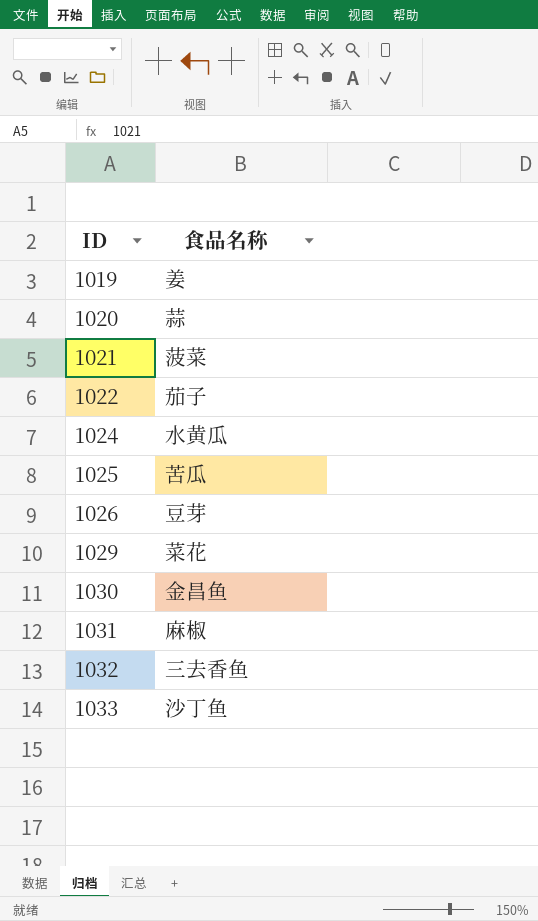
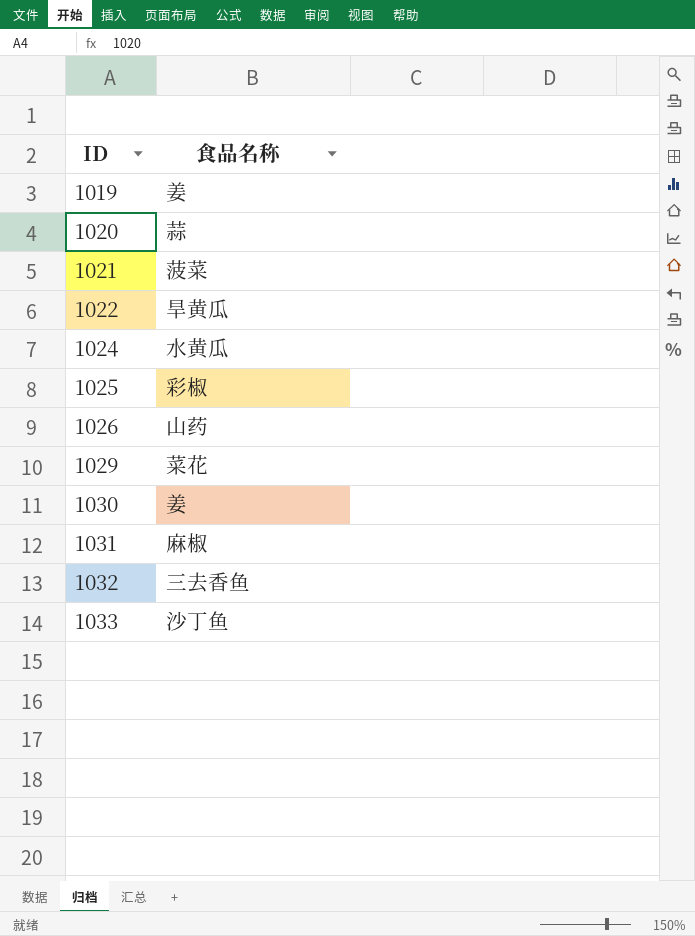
1022 | 食品名称: 茄子 -> 旱黄瓜
1025 | 食品名称: 苦瓜 -> 彩椒
1026 | 食品名称: 豆芽 -> 山药
1030 | 食品名称: 金昌鱼 -> 姜

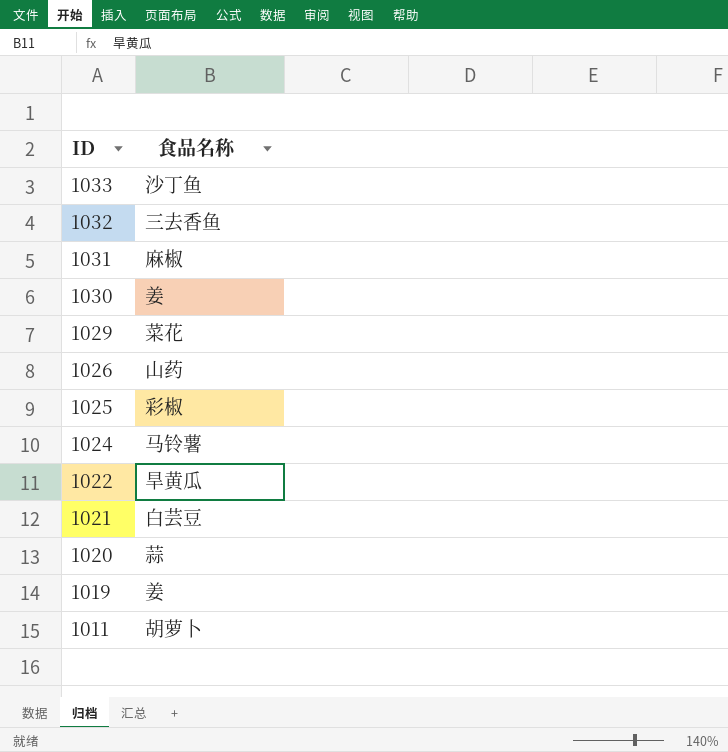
row order: ID ascending -> ID descending
1024 | 食品名称: 水黄瓜 -> 马铃薯
1021 | 食品名称: 菠菜 -> 白芸豆
row 1011: none -> 胡萝卜

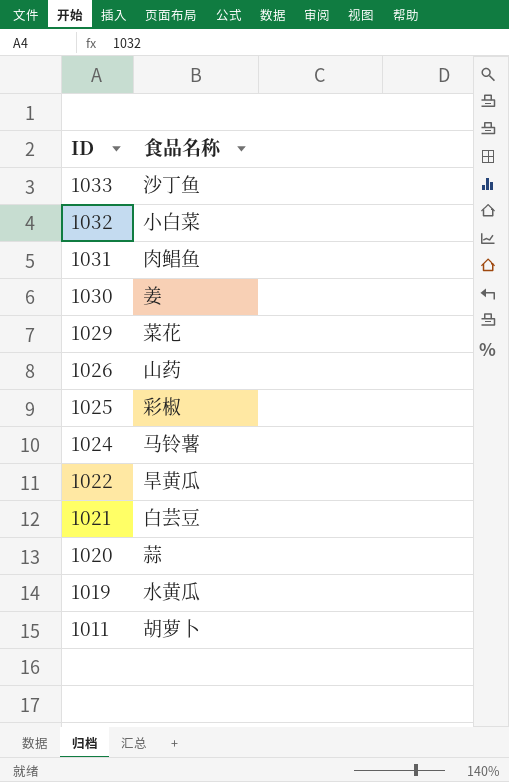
1032 | 食品名称: 三去香鱼 -> 小白菜
1031 | 食品名称: 麻椒 -> 肉鲳鱼
1019 | 食品名称: 姜 -> 水黄瓜

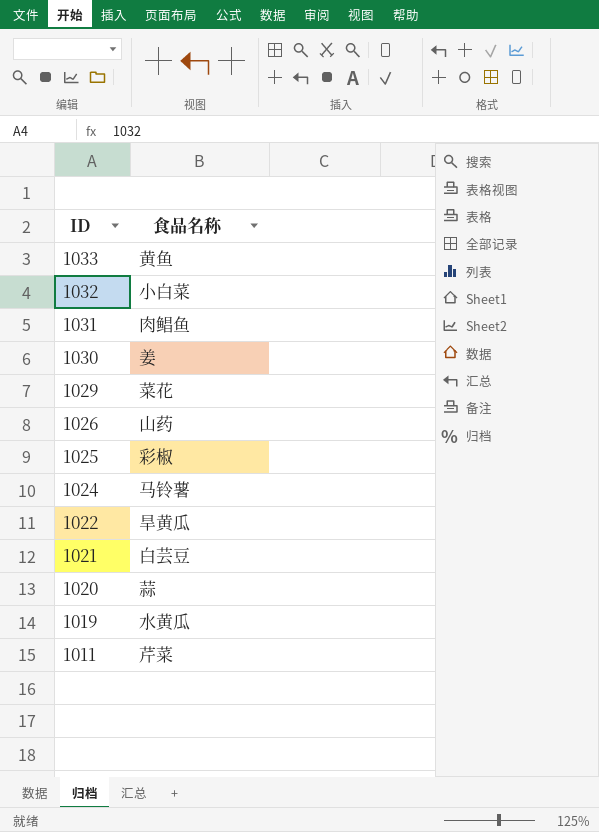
1033 | 食品名称: 沙丁鱼 -> 黄鱼
1011 | 食品名称: 胡萝卜 -> 芹菜

